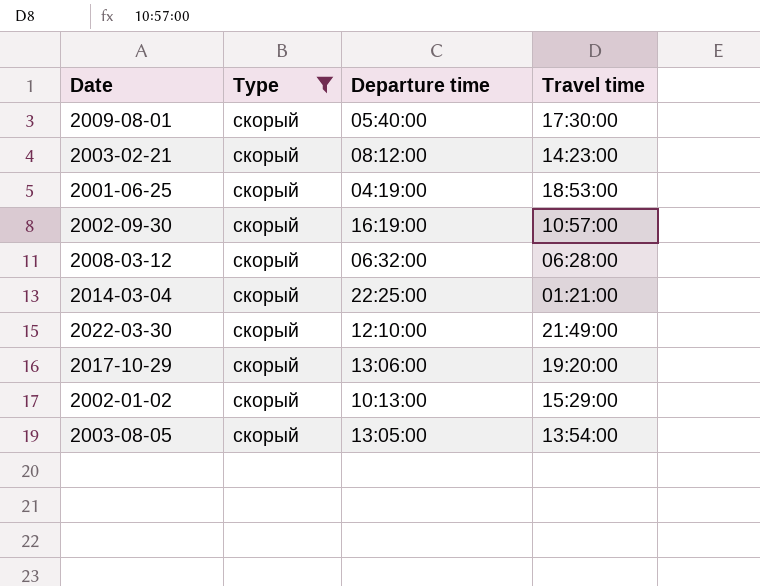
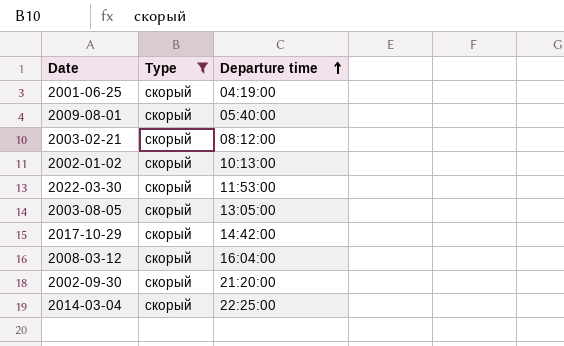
row order: none -> Departure time ascending
column Travel time | position: 4 -> none
2022-03-30 | Departure time: 12:10:00 -> 11:53:00
2017-10-29 | Departure time: 13:06:00 -> 14:42:00
2008-03-12 | Departure time: 06:32:00 -> 16:04:00
2002-09-30 | Departure time: 16:19:00 -> 21:20:00

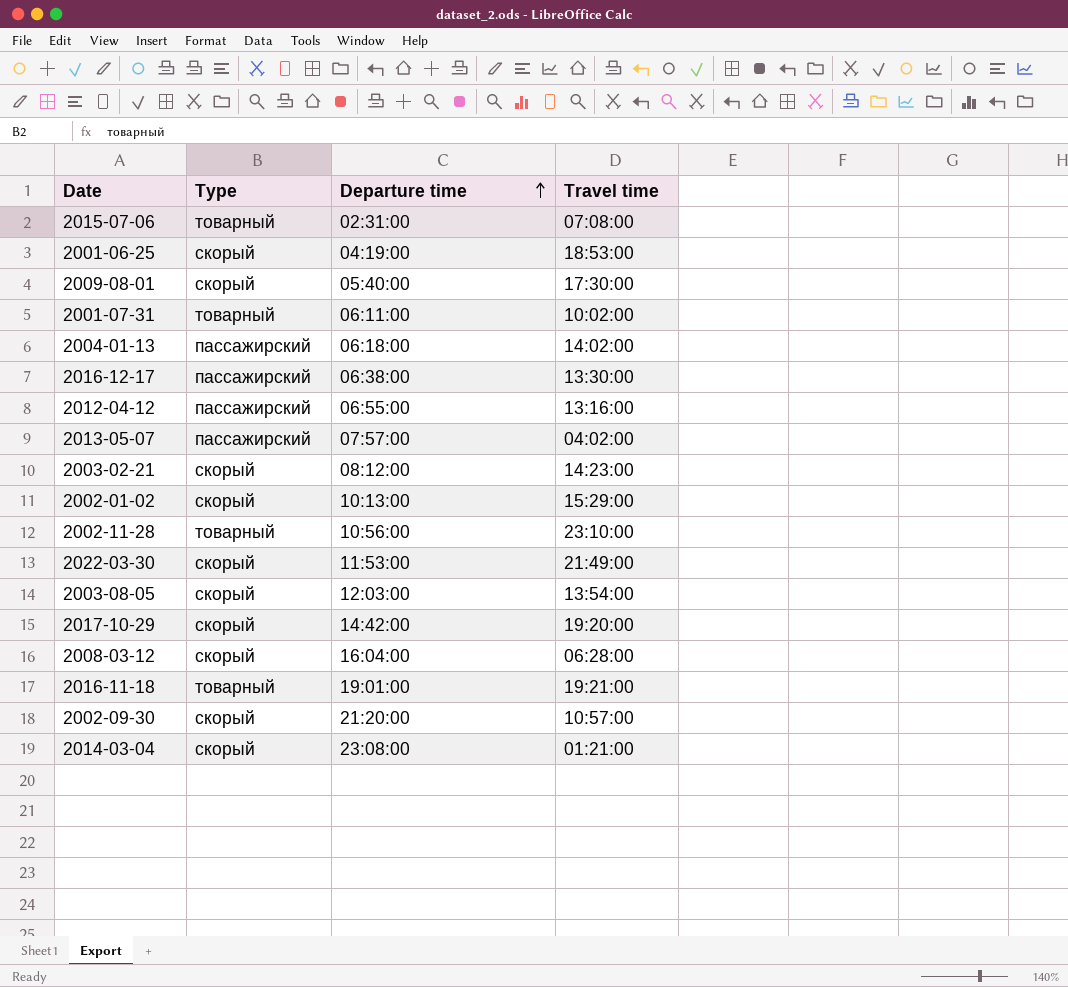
filter: Type = скорый -> none
column Travel time | position: none -> 4
2003-08-05 | Departure time: 13:05:00 -> 12:03:00
2014-03-04 | Departure time: 22:25:00 -> 23:08:00

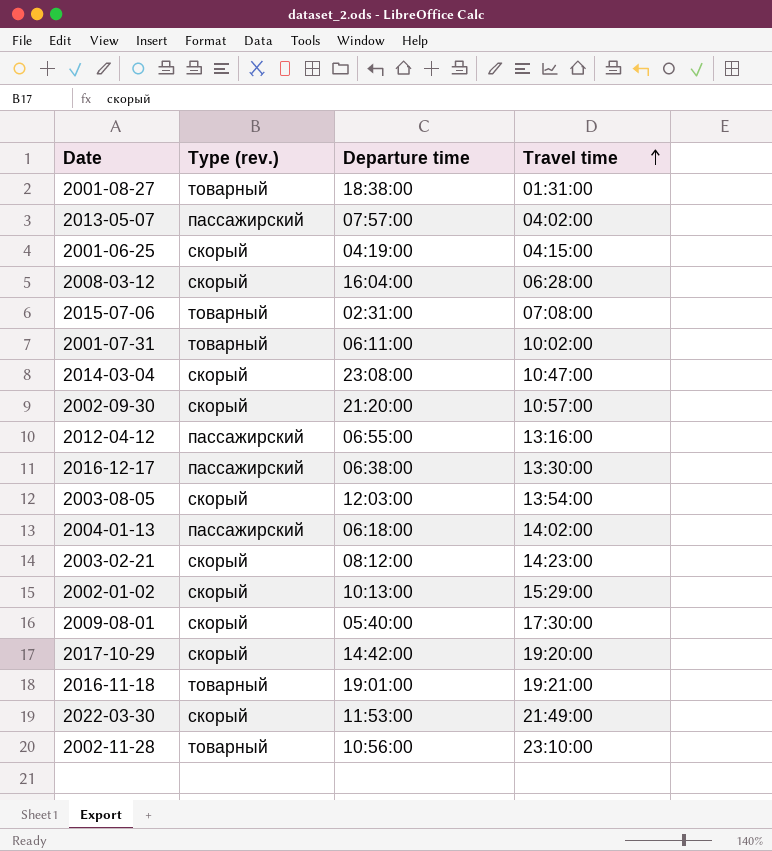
row order: Departure time ascending -> Travel time ascending
column name: Type -> Type (rev.)
row 2001-08-27: none -> товарный | 18:38:00 | 01:31:00
2001-06-25 | Travel time: 18:53:00 -> 04:15:00
2014-03-04 | Travel time: 01:21:00 -> 10:47:00

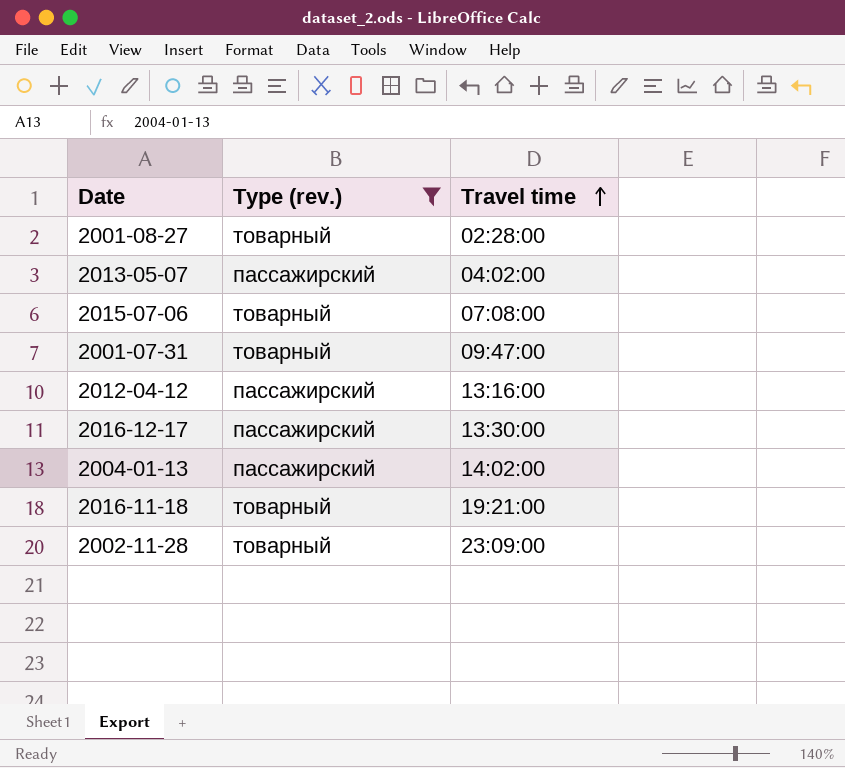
filter: none -> Type (rev.) != скорый
column Departure time | position: 3 -> none
2001-08-27 | Travel time: 01:31:00 -> 02:28:00
2001-07-31 | Travel time: 10:02:00 -> 09:47:00
2002-11-28 | Travel time: 23:10:00 -> 23:09:00

